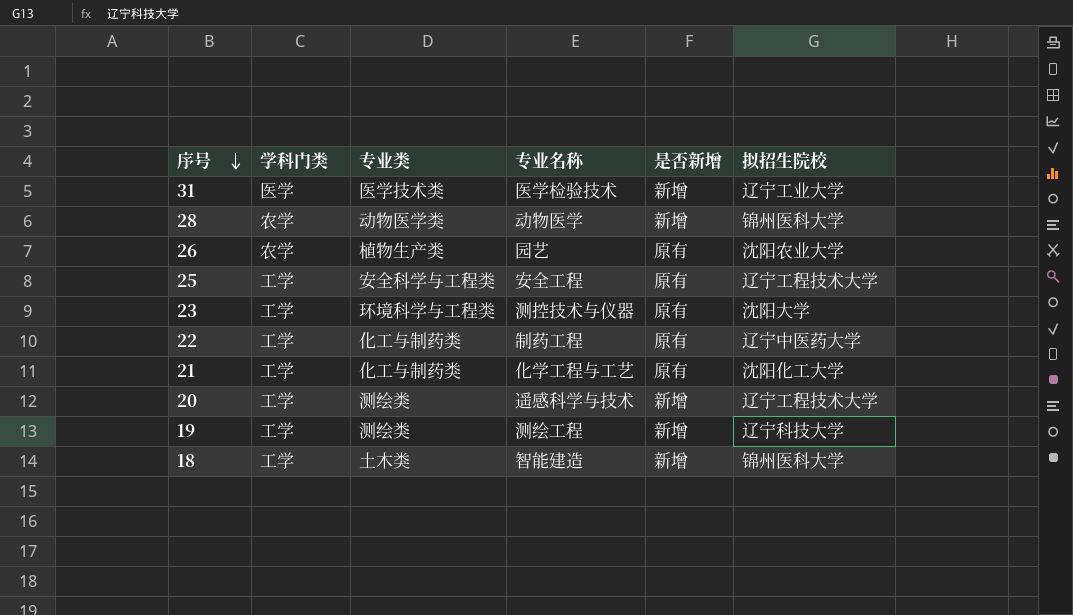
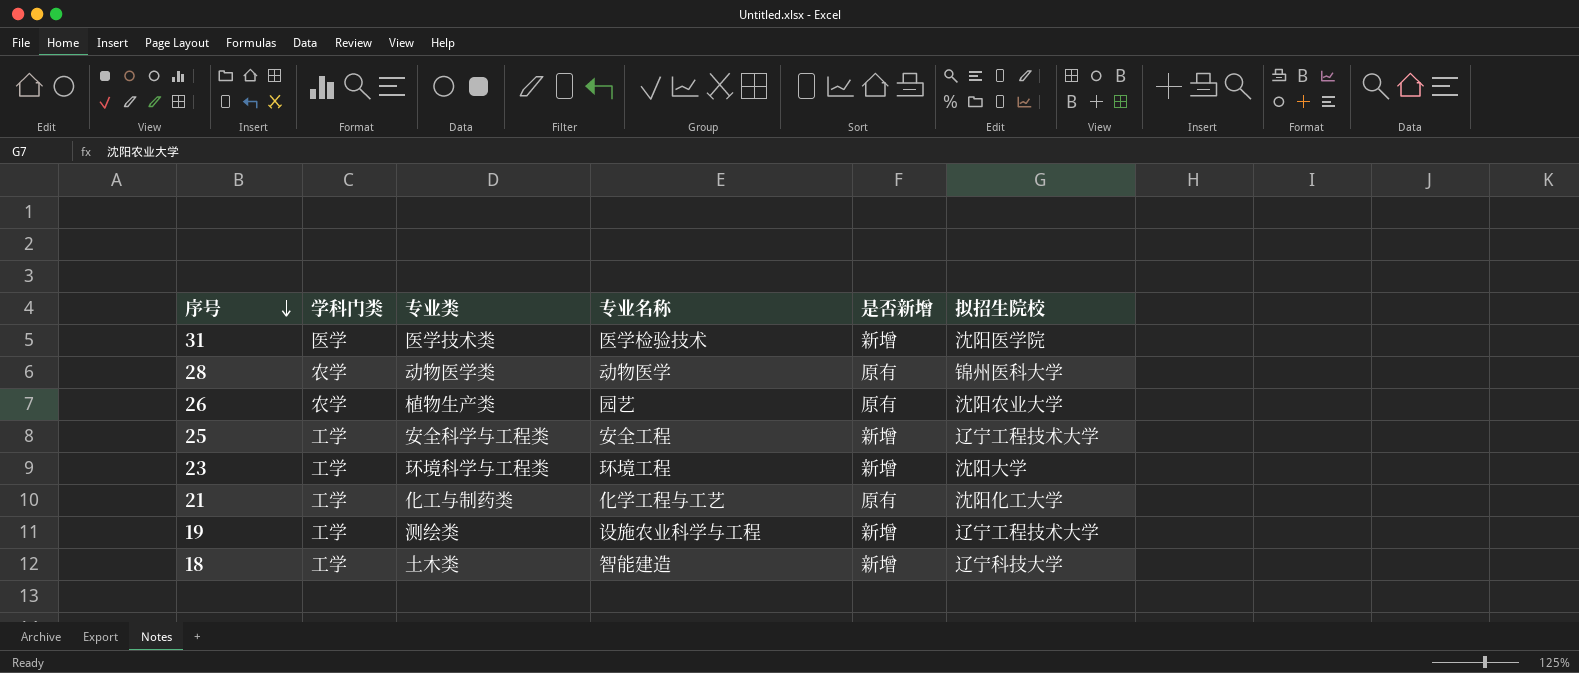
row 22: 工学 | 化工与制药类 | 制药工程 | 原有 | 辽宁中医药大学 -> none
row 20: 工学 | 测绘类 | 遥感科学与技术 | 新增 | 辽宁工程技术大学 -> none
31 | 拟招生院校: 辽宁工业大学 -> 沈阳医学院
28 | 是否新增: 新增 -> 原有
25 | 是否新增: 原有 -> 新增
23 | 专业名称: 测控技术与仪器 -> 环境工程
23 | 是否新增: 原有 -> 新增
19 | 专业名称: 测绘工程 -> 设施农业科学与工程
19 | 拟招生院校: 辽宁科技大学 -> 辽宁工程技术大学
18 | 拟招生院校: 锦州医科大学 -> 辽宁科技大学

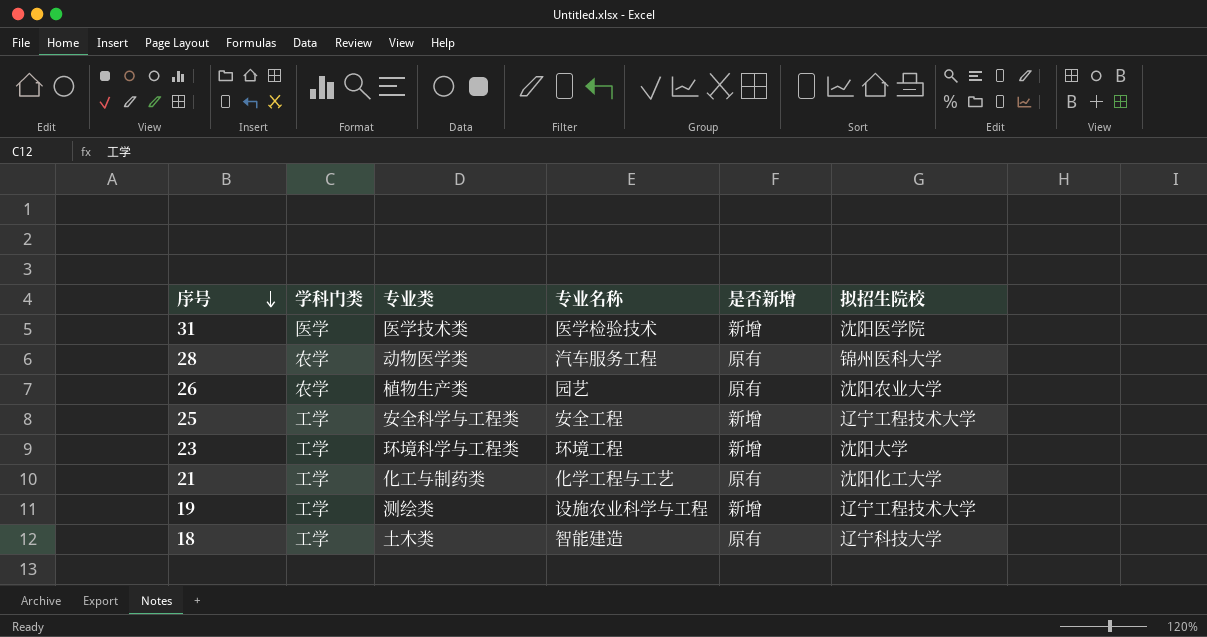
28 | 专业名称: 动物医学 -> 汽车服务工程
18 | 是否新增: 新增 -> 原有

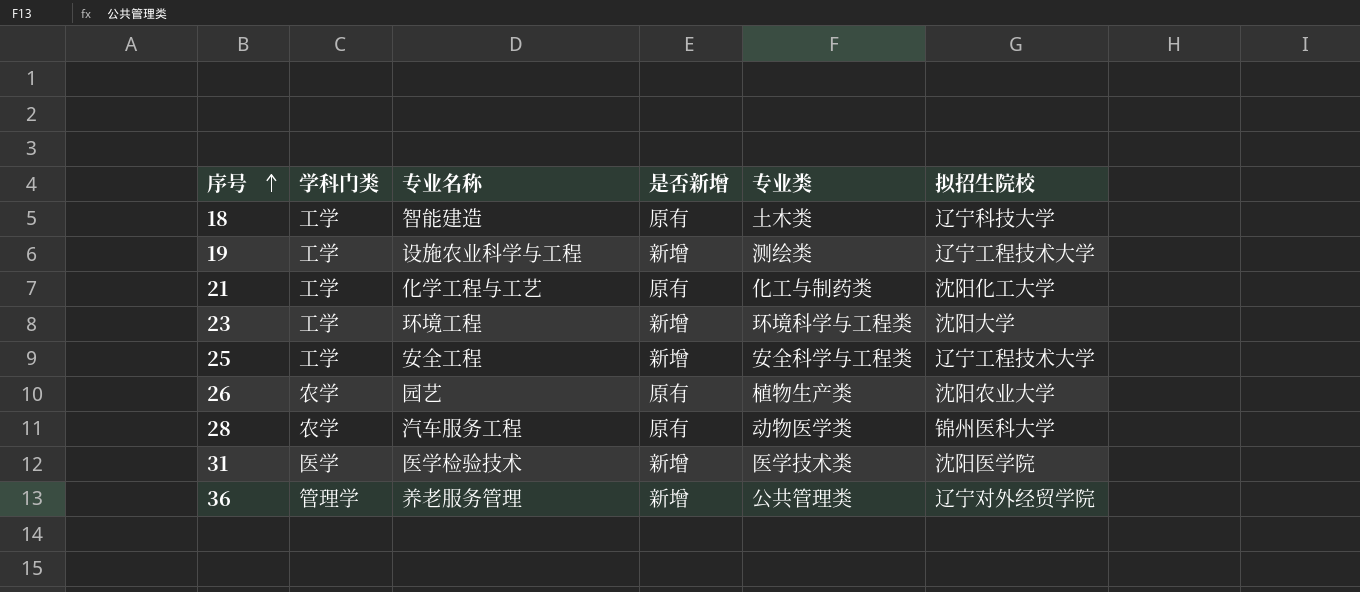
row order: 序号 descending -> 序号 ascending
column 专业类 | position: 3 -> 5
row 36: none -> 管理学 | 养老服务管理 | 新增 | 公共管理类 | 辽宁对外经贸学院

